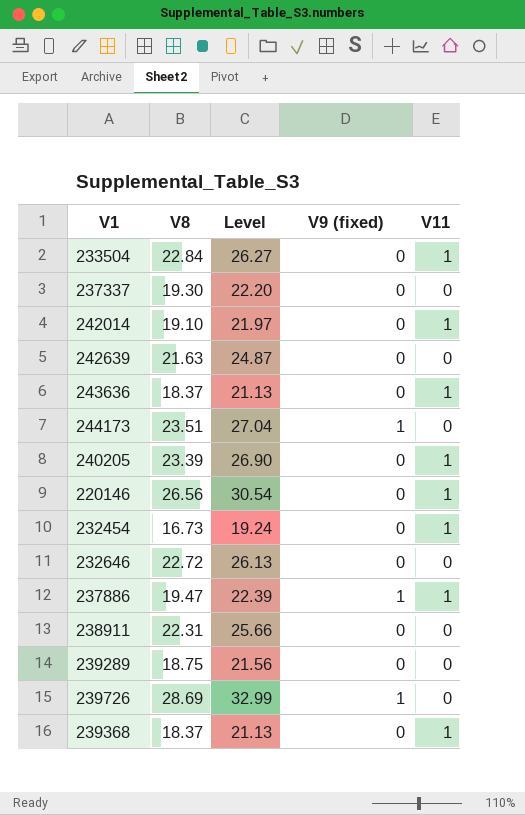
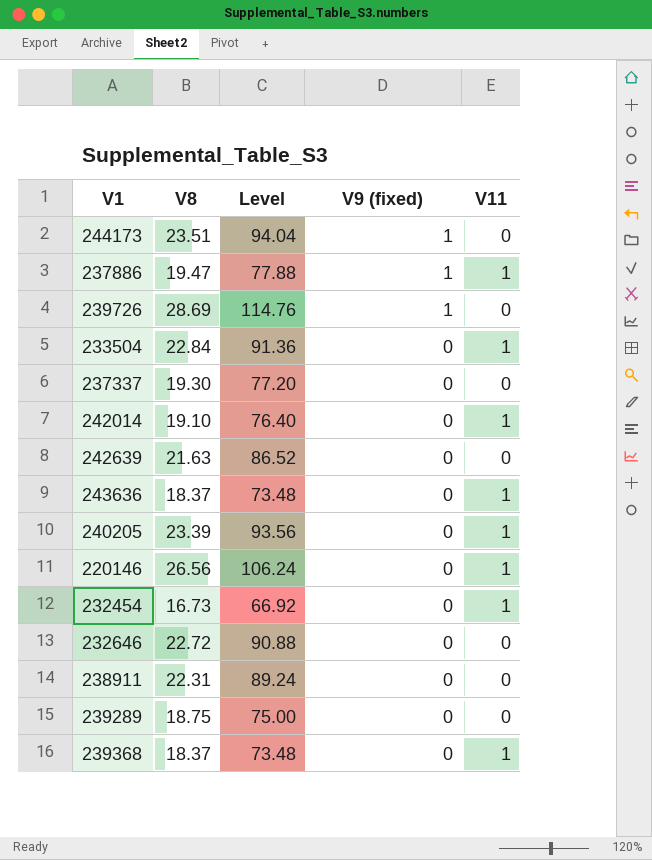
row order: none -> V9 (fixed) descending
column Level | formula: [V8] * 1.15 -> [V8] * 4

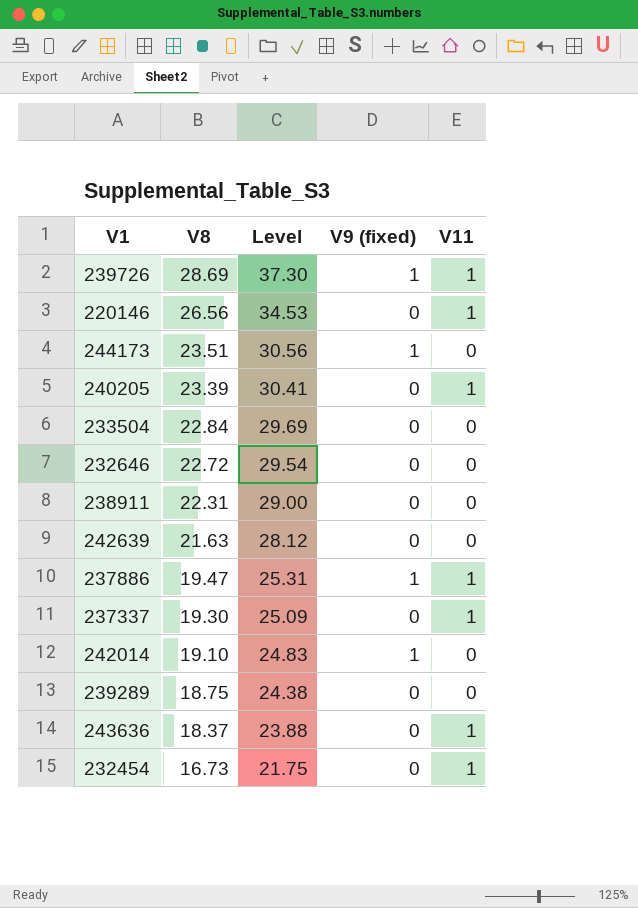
row order: V9 (fixed) descending -> V8 descending
column Level | formula: [V8] * 4 -> [V8] * 1.3
row 239368: 18.37 | 73.48 | 0 | 1 -> none
239726 | V11: 0 -> 1
233504 | V11: 1 -> 0
237337 | V11: 0 -> 1
242014 | V9 (fixed): 0 -> 1
242014 | V11: 1 -> 0

